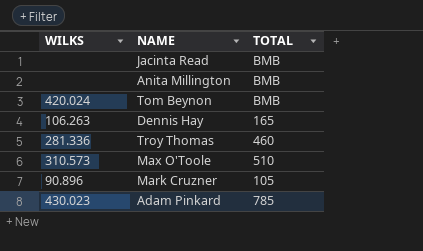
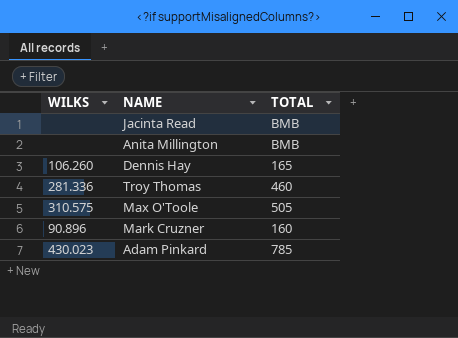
row Tom Beynon: 420.024 | BMB -> none
Dennis Hay | WILKS: 106.263 -> 106.260
Max O'Toole | WILKS: 310.573 -> 310.575
Max O'Toole | TOTAL: 510 -> 505
Mark Cruzner | TOTAL: 105 -> 160

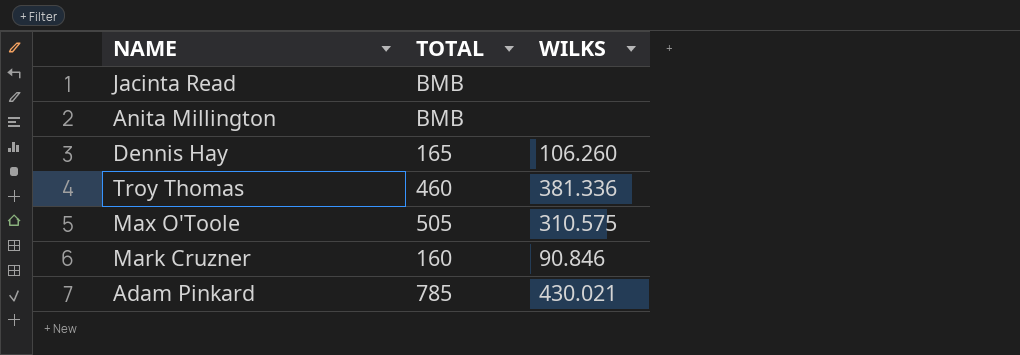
column WILKS | position: 1 -> 3
Troy Thomas | WILKS: 281.336 -> 381.336
Mark Cruzner | WILKS: 90.896 -> 90.846
Adam Pinkard | WILKS: 430.023 -> 430.021

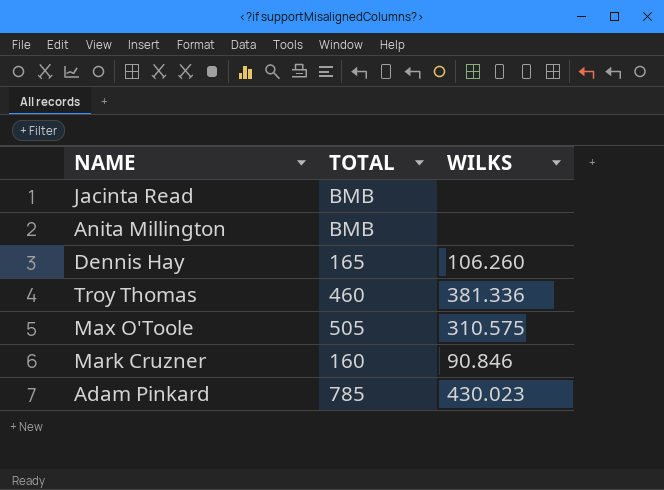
Adam Pinkard | WILKS: 430.021 -> 430.023

